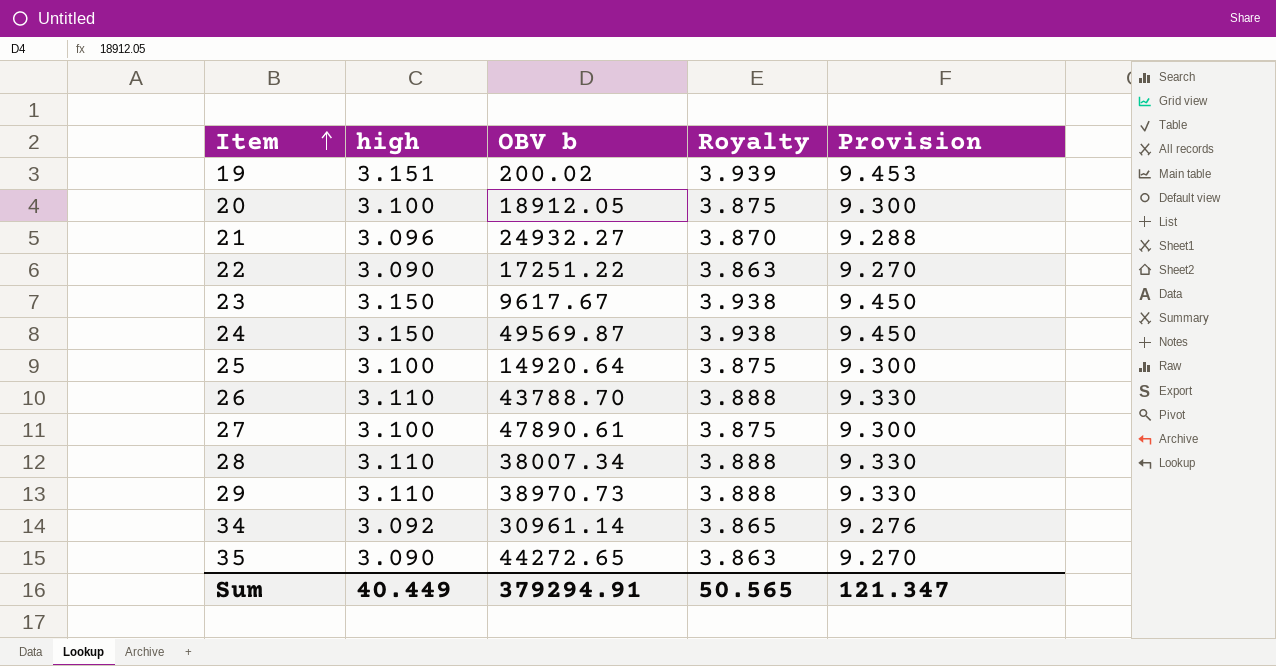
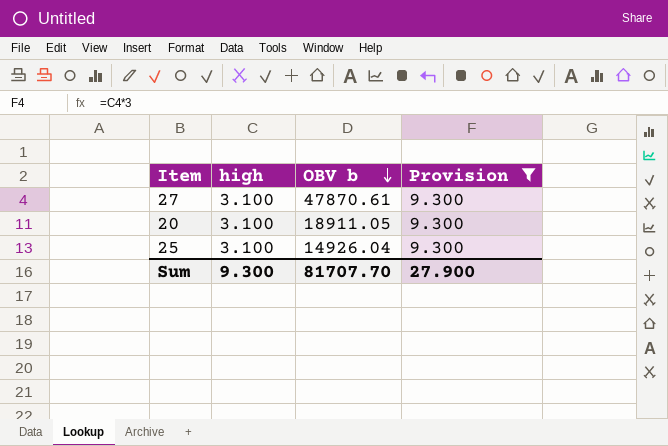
filter: none -> Provision = 9.300
row order: Item ascending -> OBV b descending
column Royalty | formula: [high] * 1.25 -> none
27 | OBV b: 47890.61 -> 47870.61
20 | OBV b: 18912.05 -> 18911.05
25 | OBV b: 14920.64 -> 14926.04
Sum | high: 40.449 -> 9.300
Sum | OBV b: 379294.91 -> 81707.70
Sum | Provision: 121.347 -> 27.900

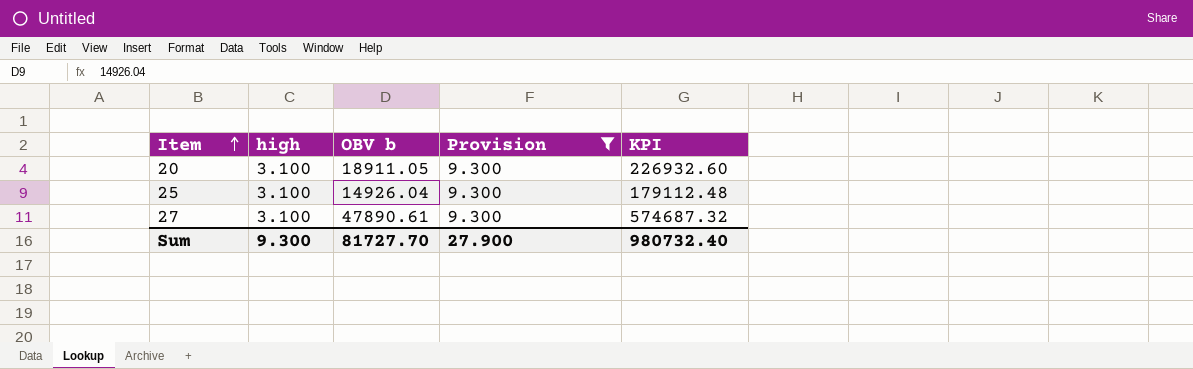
row order: OBV b descending -> Item ascending
column KPI | formula: none -> [OBV b] * 12
27 | OBV b: 47870.61 -> 47890.61
Sum | OBV b: 81707.70 -> 81727.70

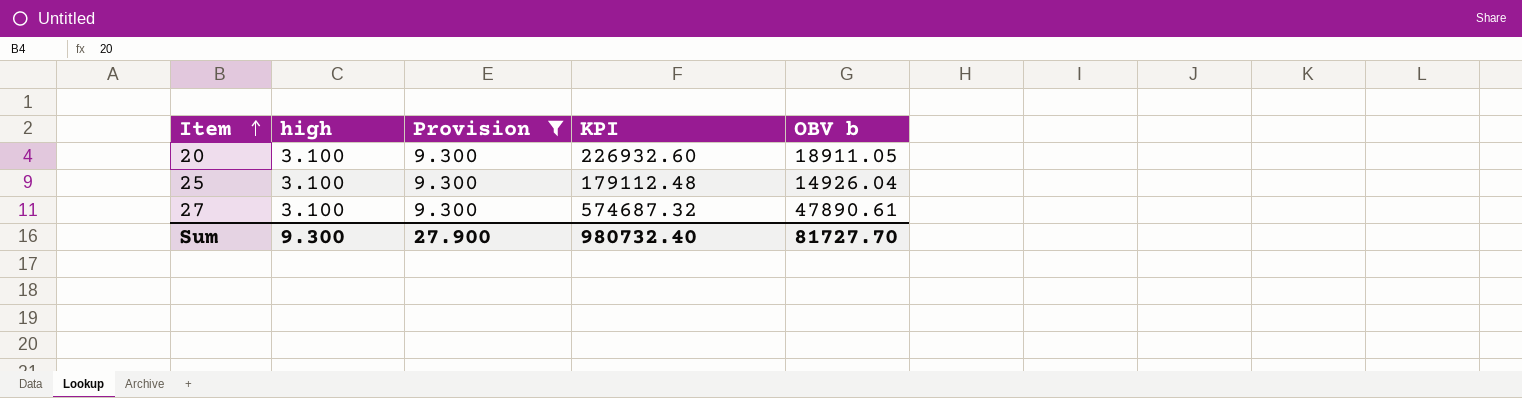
column OBV b | position: 3 -> 5

